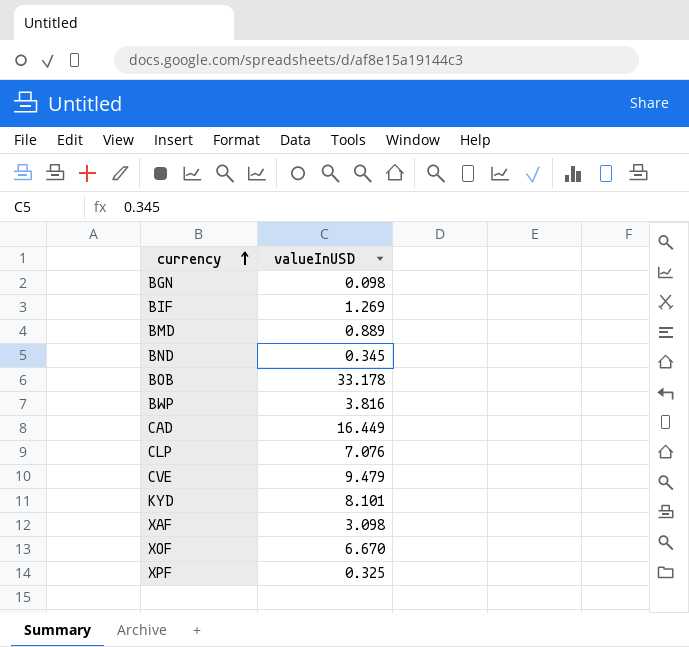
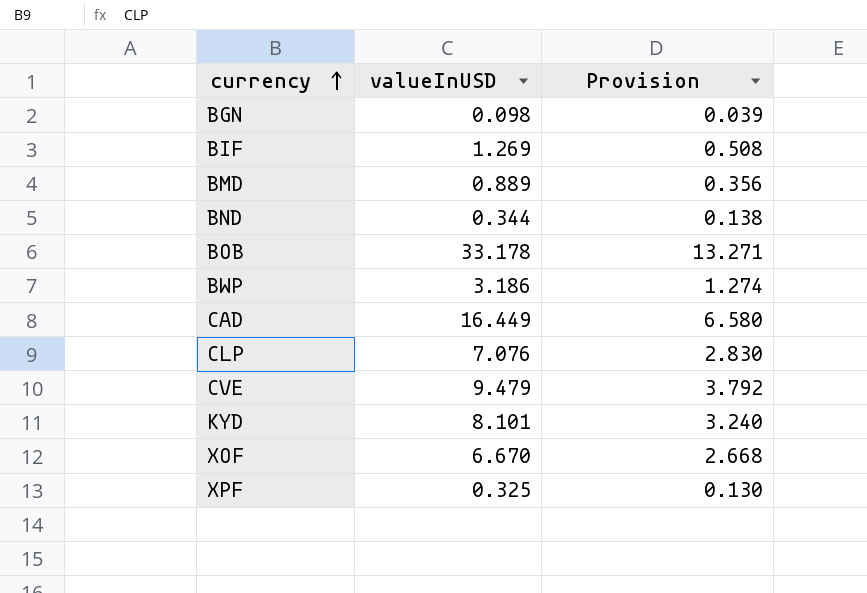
column Provision | formula: none -> [valueInUSD] * 0.4
row XAF: 3.098 -> none
BND | valueInUSD: 0.345 -> 0.344
BWP | valueInUSD: 3.816 -> 3.186

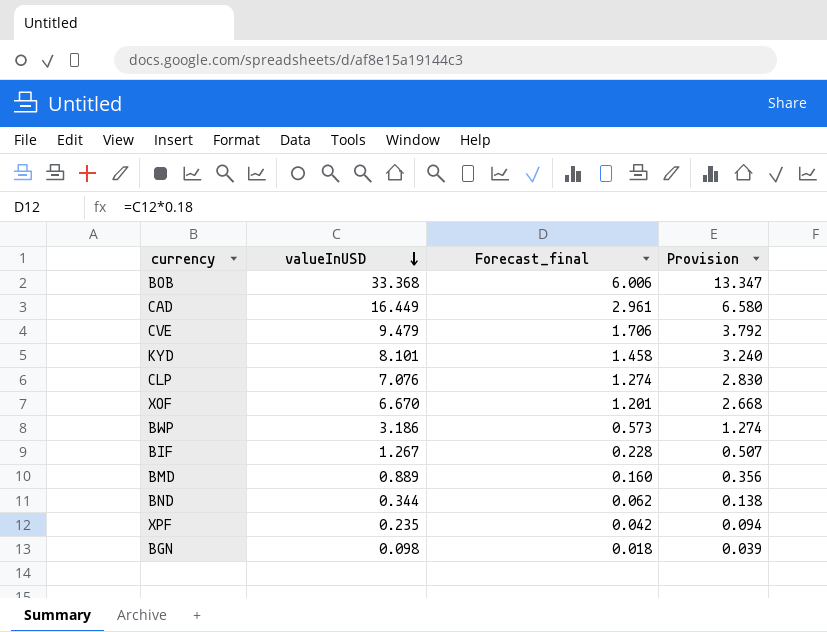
row order: currency ascending -> valueInUSD descending
column Forecast_final | formula: none -> [valueInUSD] * 0.18
BOB | valueInUSD: 33.178 -> 33.368
BOB | Provision: 13.271 -> 13.347
BIF | valueInUSD: 1.269 -> 1.267
BIF | Provision: 0.508 -> 0.507
XPF | valueInUSD: 0.325 -> 0.235
XPF | Provision: 0.130 -> 0.094

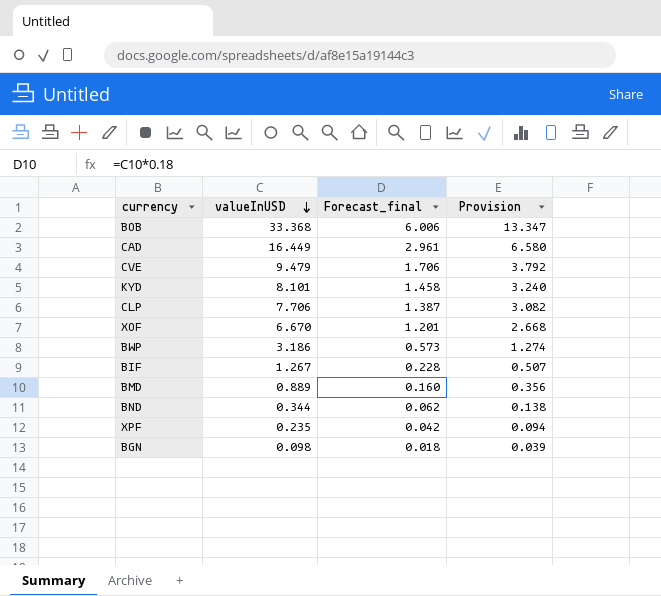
CLP | valueInUSD: 7.076 -> 7.706
CLP | Forecast_final: 1.274 -> 1.387
CLP | Provision: 2.830 -> 3.082

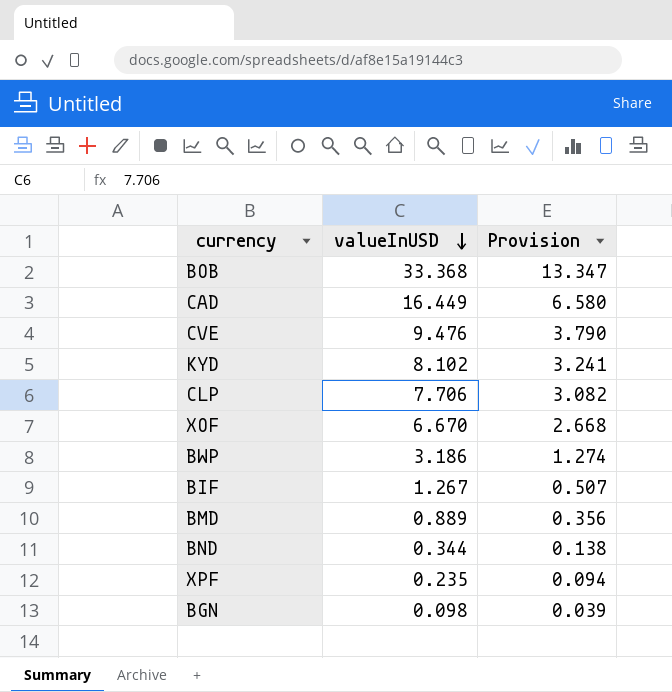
column Forecast_final | formula: [valueInUSD] * 0.18 -> none
CVE | valueInUSD: 9.479 -> 9.476
CVE | Provision: 3.792 -> 3.790
KYD | valueInUSD: 8.101 -> 8.102
KYD | Provision: 3.240 -> 3.241

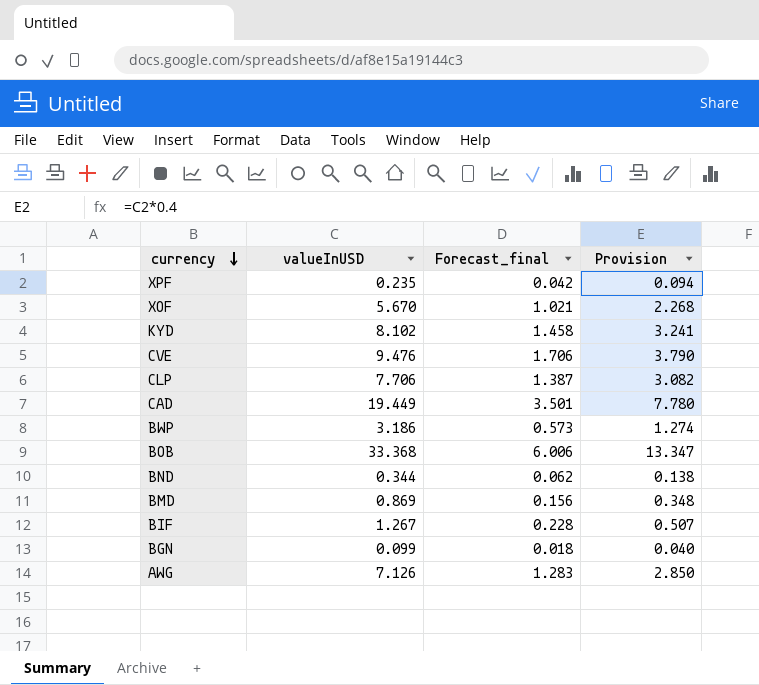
row order: valueInUSD descending -> currency descending
column Forecast_final | formula: none -> [valueInUSD] * 0.18
XOF | valueInUSD: 6.670 -> 5.670
XOF | Provision: 2.668 -> 2.268
CAD | valueInUSD: 16.449 -> 19.449
CAD | Provision: 6.580 -> 7.780
BMD | valueInUSD: 0.889 -> 0.869
BMD | Provision: 0.356 -> 0.348
BGN | valueInUSD: 0.098 -> 0.099
BGN | Provision: 0.039 -> 0.040
row AWG: none -> 7.126 | 1.283 | 2.850

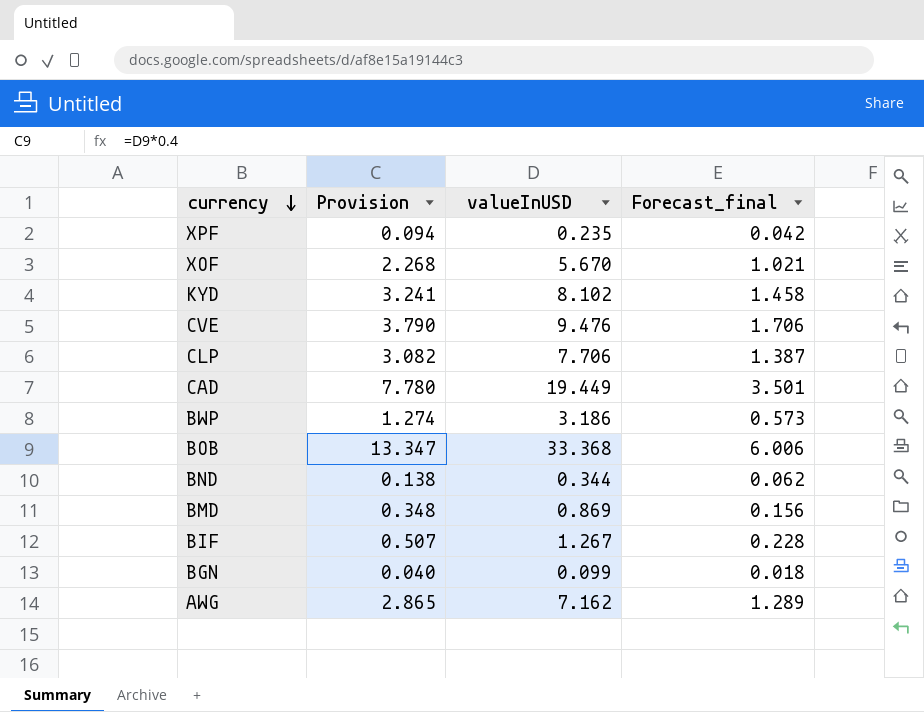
column Provision | position: 4 -> 2
AWG | Provision: 2.850 -> 2.865
AWG | valueInUSD: 7.126 -> 7.162
AWG | Forecast_final: 1.283 -> 1.289

